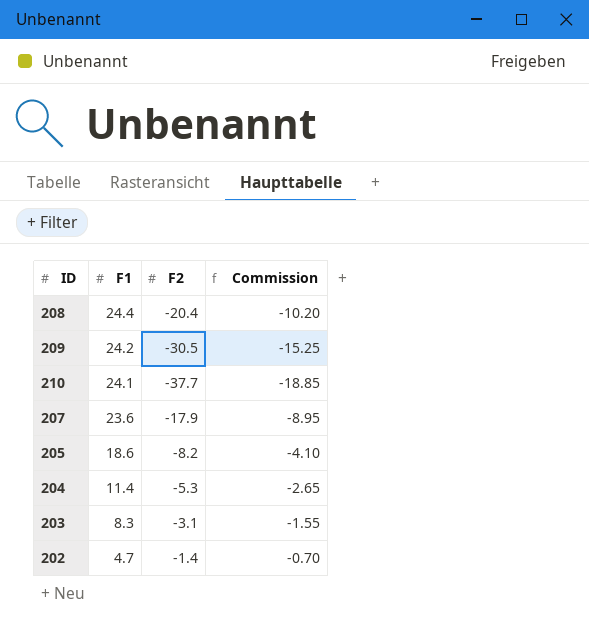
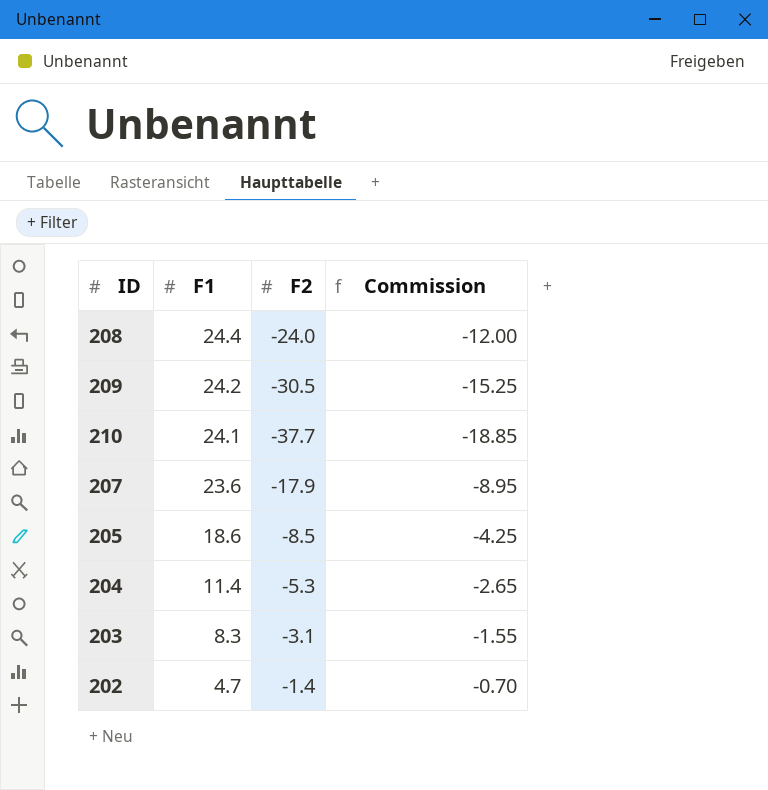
208 | F2: -20.4 -> -24.0
208 | Commission: -10.20 -> -12.00
205 | F2: -8.2 -> -8.5
205 | Commission: -4.10 -> -4.25

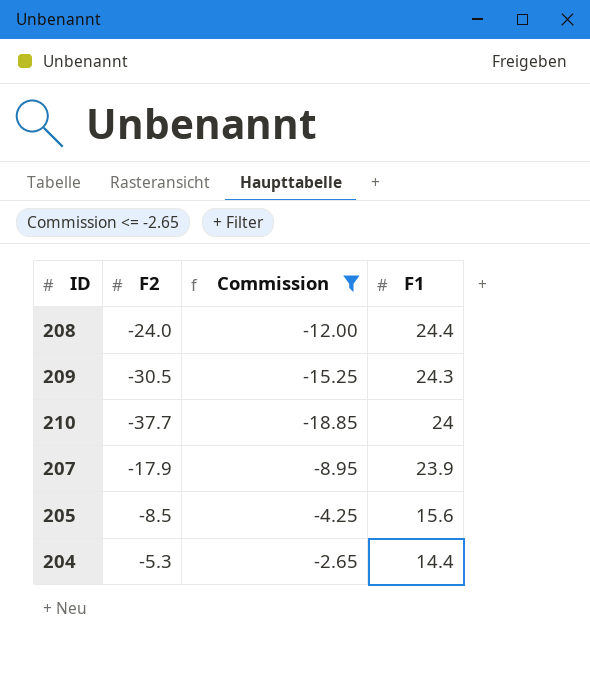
filter: none -> Commission <= -2.65
column F1 | position: 2 -> 4
209 | F1: 24.2 -> 24.3
210 | F1: 24.1 -> 24
207 | F1: 23.6 -> 23.9
205 | F1: 18.6 -> 15.6
204 | F1: 11.4 -> 14.4

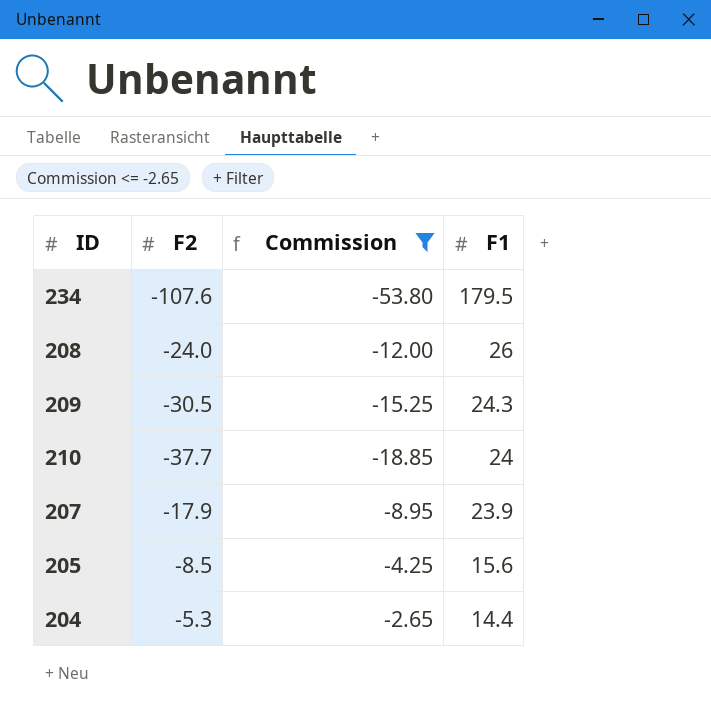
row 234: none -> -107.6 | -53.80 | 179.5
208 | F1: 24.4 -> 26

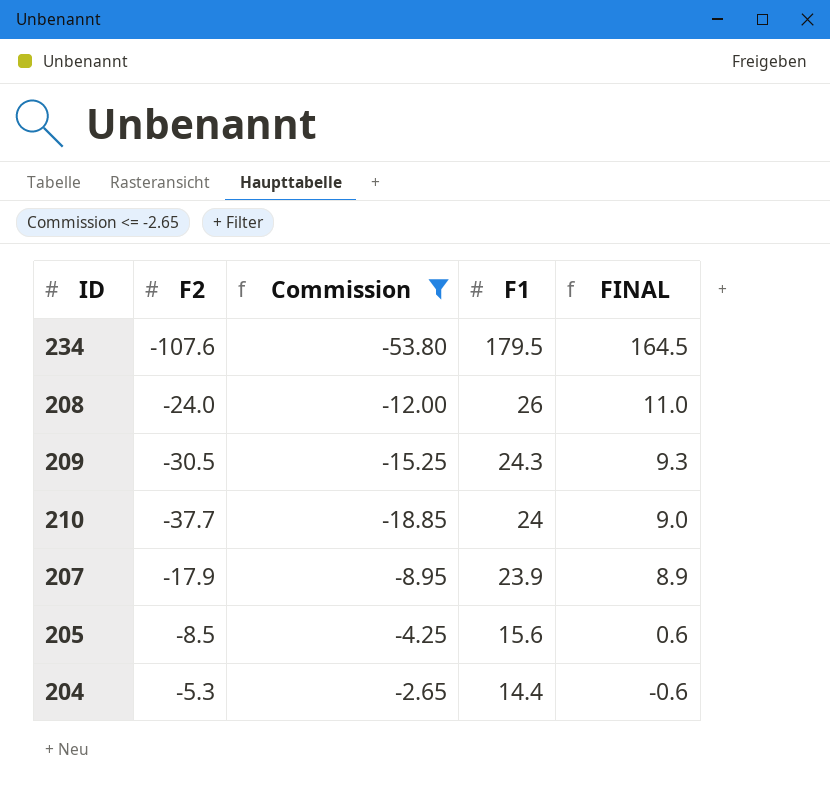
column FINAL | formula: none -> [F1] - 15

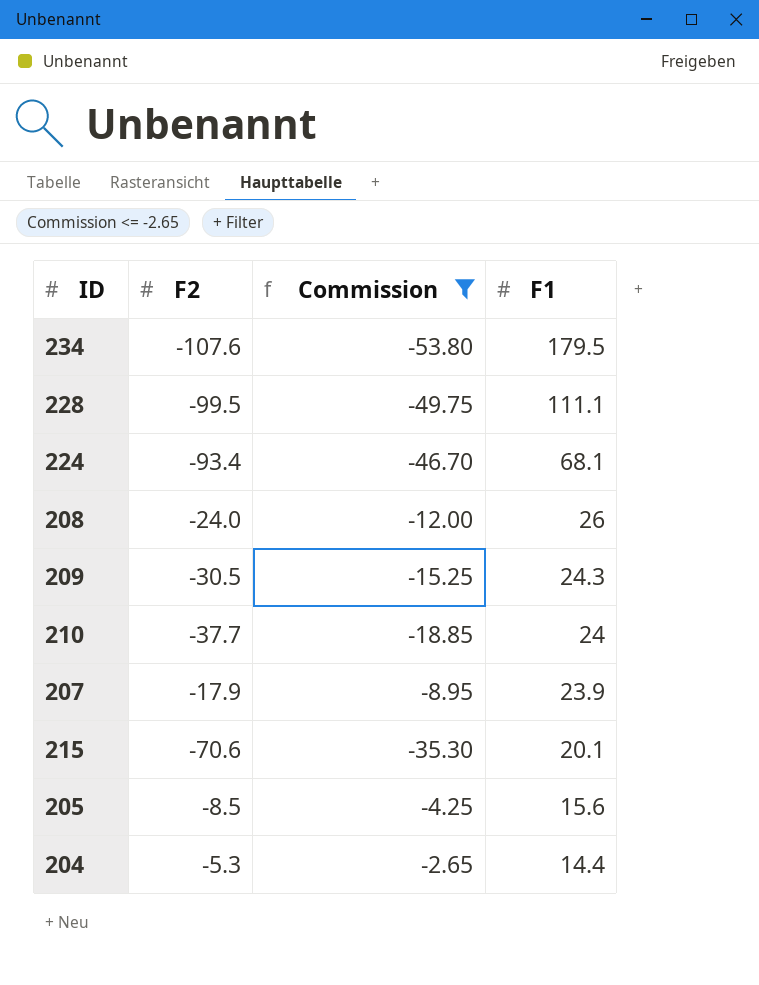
column FINAL | formula: [F1] - 15 -> none
row 228: none -> -99.5 | -49.75 | 111.1
row 224: none -> -93.4 | -46.70 | 68.1
row 215: none -> -70.6 | -35.30 | 20.1

